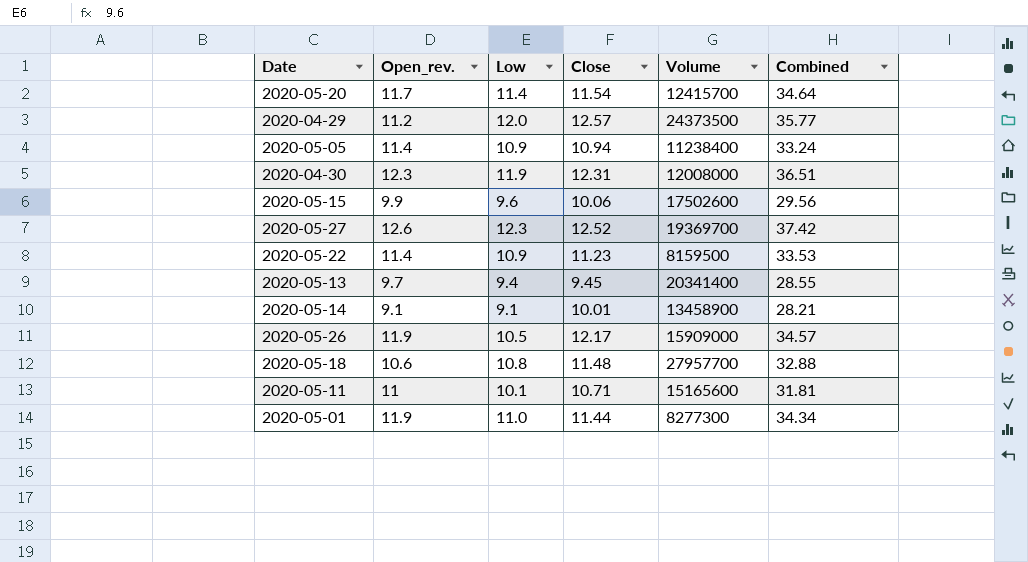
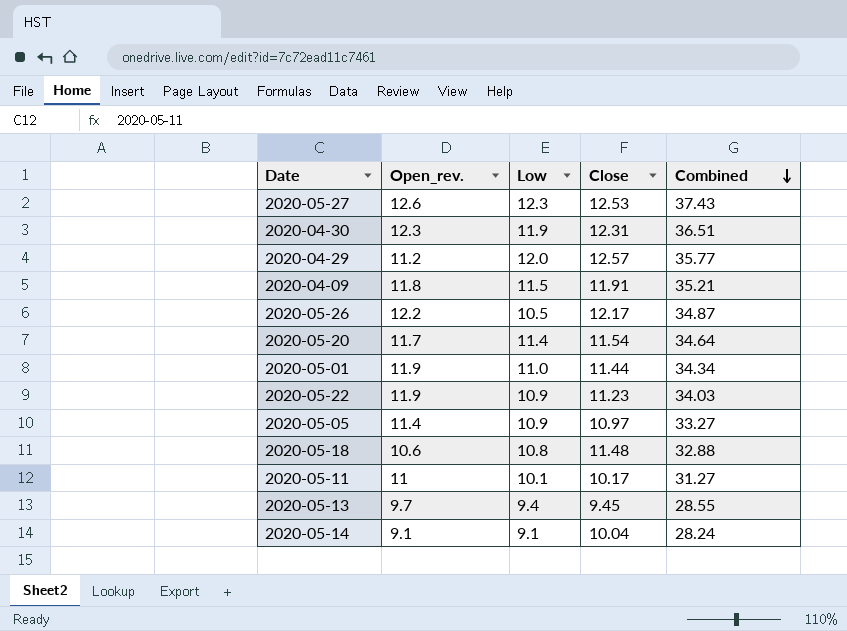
row order: none -> Combined descending
column Volume | position: 5 -> none
row 2020-05-15: 9.9 | 9.6 | 10.06 | 17502600 | 29.56 -> none
2020-05-27 | Close: 12.52 -> 12.53
2020-05-27 | Combined: 37.42 -> 37.43
row 2020-04-09: none -> 11.8 | 11.5 | 11.91 | 35.21
2020-05-26 | Open_rev.: 11.9 -> 12.2
2020-05-26 | Combined: 34.57 -> 34.87
2020-05-22 | Open_rev.: 11.4 -> 11.9
2020-05-22 | Combined: 33.53 -> 34.03
2020-05-05 | Close: 10.94 -> 10.97
2020-05-05 | Combined: 33.24 -> 33.27
2020-05-11 | Close: 10.71 -> 10.17
2020-05-11 | Combined: 31.81 -> 31.27
2020-05-14 | Close: 10.01 -> 10.04
2020-05-14 | Combined: 28.21 -> 28.24

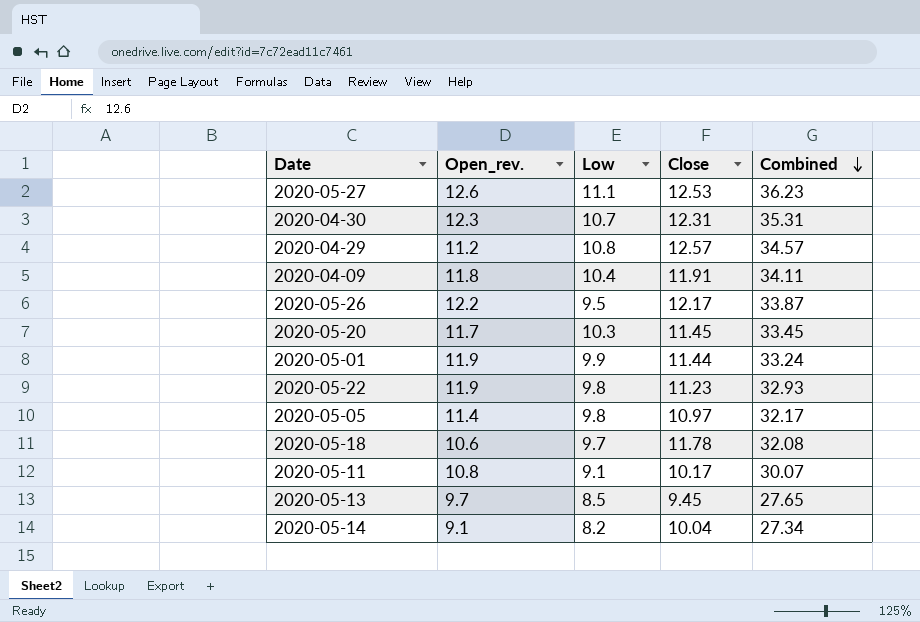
2020-05-27 | Low: 12.3 -> 11.1
2020-05-27 | Combined: 37.43 -> 36.23
2020-04-30 | Low: 11.9 -> 10.7
2020-04-30 | Combined: 36.51 -> 35.31
2020-04-29 | Low: 12.0 -> 10.8
2020-04-29 | Combined: 35.77 -> 34.57
2020-04-09 | Low: 11.5 -> 10.4
2020-04-09 | Combined: 35.21 -> 34.11
2020-05-26 | Low: 10.5 -> 9.5
2020-05-26 | Combined: 34.87 -> 33.87
2020-05-20 | Low: 11.4 -> 10.3
2020-05-20 | Close: 11.54 -> 11.45
2020-05-20 | Combined: 34.64 -> 33.45
2020-05-01 | Low: 11.0 -> 9.9
2020-05-01 | Combined: 34.34 -> 33.24
2020-05-22 | Low: 10.9 -> 9.8
2020-05-22 | Combined: 34.03 -> 32.93
2020-05-05 | Low: 10.9 -> 9.8
2020-05-05 | Combined: 33.27 -> 32.17
2020-05-18 | Low: 10.8 -> 9.7
2020-05-18 | Close: 11.48 -> 11.78
2020-05-18 | Combined: 32.88 -> 32.08
2020-05-11 | Open_rev.: 11 -> 10.8
2020-05-11 | Low: 10.1 -> 9.1
2020-05-11 | Combined: 31.27 -> 30.07
2020-05-13 | Low: 9.4 -> 8.5
2020-05-13 | Combined: 28.55 -> 27.65
2020-05-14 | Low: 9.1 -> 8.2
2020-05-14 | Combined: 28.24 -> 27.34

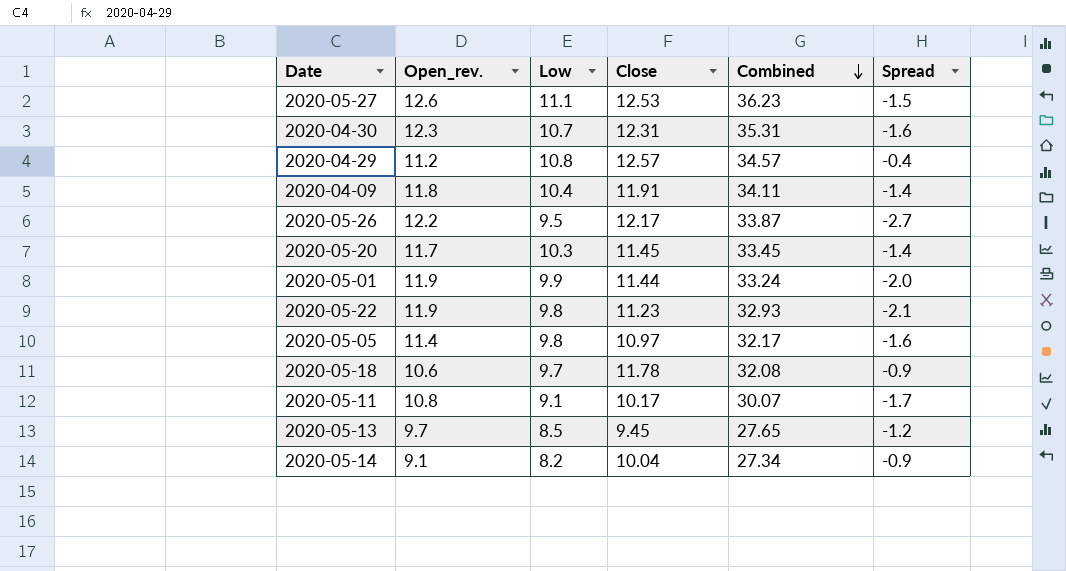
column Spread | formula: none -> [Low] - [Open_rev.]

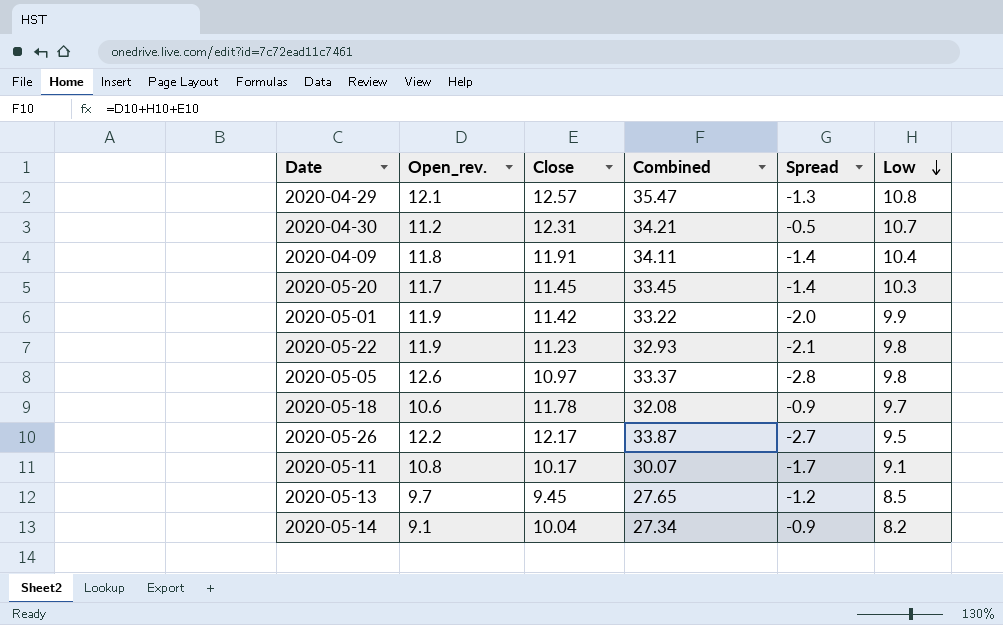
row order: Combined descending -> Low descending
column Low | position: 3 -> 6
row 2020-05-27: 12.6 | 11.1 | 12.53 | 36.23 | -1.5 -> none
2020-04-29 | Open_rev.: 11.2 -> 12.1
2020-04-29 | Combined: 34.57 -> 35.47
2020-04-29 | Spread: -0.4 -> -1.3
2020-04-30 | Open_rev.: 12.3 -> 11.2
2020-04-30 | Combined: 35.31 -> 34.21
2020-04-30 | Spread: -1.6 -> -0.5
2020-05-01 | Close: 11.44 -> 11.42
2020-05-01 | Combined: 33.24 -> 33.22
2020-05-05 | Open_rev.: 11.4 -> 12.6
2020-05-05 | Combined: 32.17 -> 33.37
2020-05-05 | Spread: -1.6 -> -2.8

